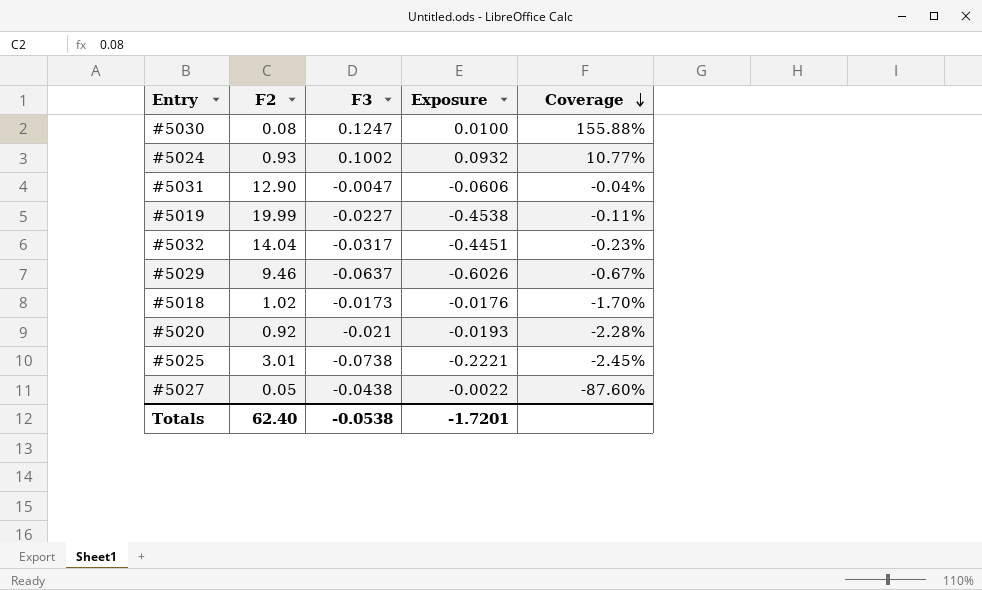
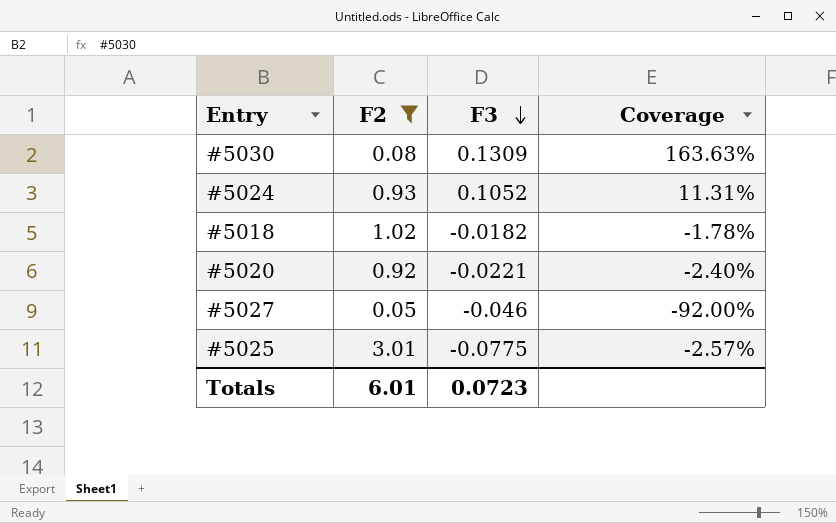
filter: none -> F2 <= 3.01
row order: Coverage descending -> F3 descending
column Exposure | formula: [F2] * [F3] -> none
#5030 | F3: 0.1247 -> 0.1309
#5030 | Coverage: 155.88% -> 163.63%
#5024 | F3: 0.1002 -> 0.1052
#5024 | Coverage: 10.77% -> 11.31%
#5018 | F3: -0.0173 -> -0.0182
#5018 | Coverage: -1.70% -> -1.78%
#5020 | F3: -0.021 -> -0.0221
#5020 | Coverage: -2.28% -> -2.40%
#5027 | F3: -0.0438 -> -0.046
#5027 | Coverage: -87.60% -> -92.00%
#5025 | F3: -0.0738 -> -0.0775
#5025 | Coverage: -2.45% -> -2.57%
Totals | F2: 62.40 -> 6.01
Totals | F3: -0.0538 -> 0.0723

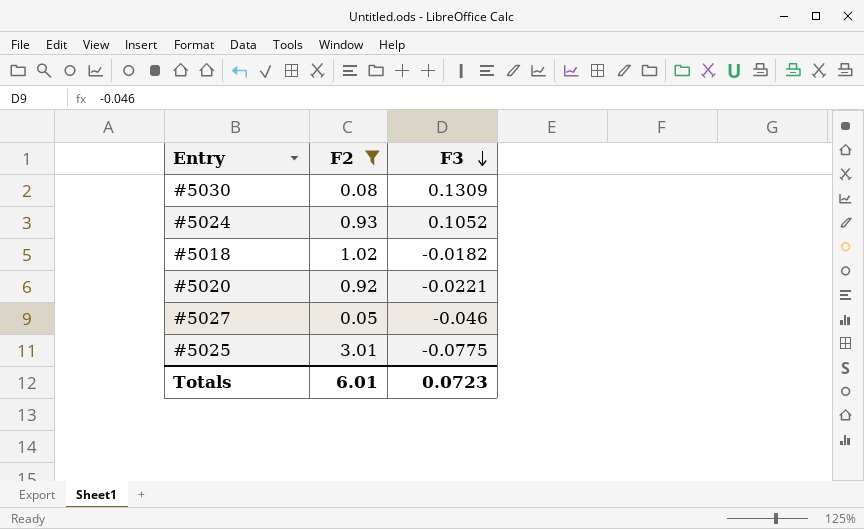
column Coverage | formula: [F3] / [F2] -> none

